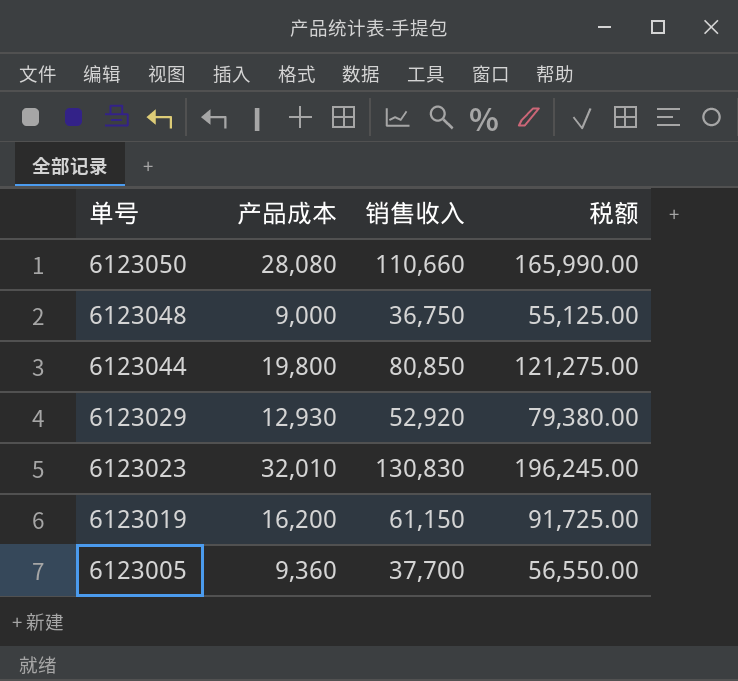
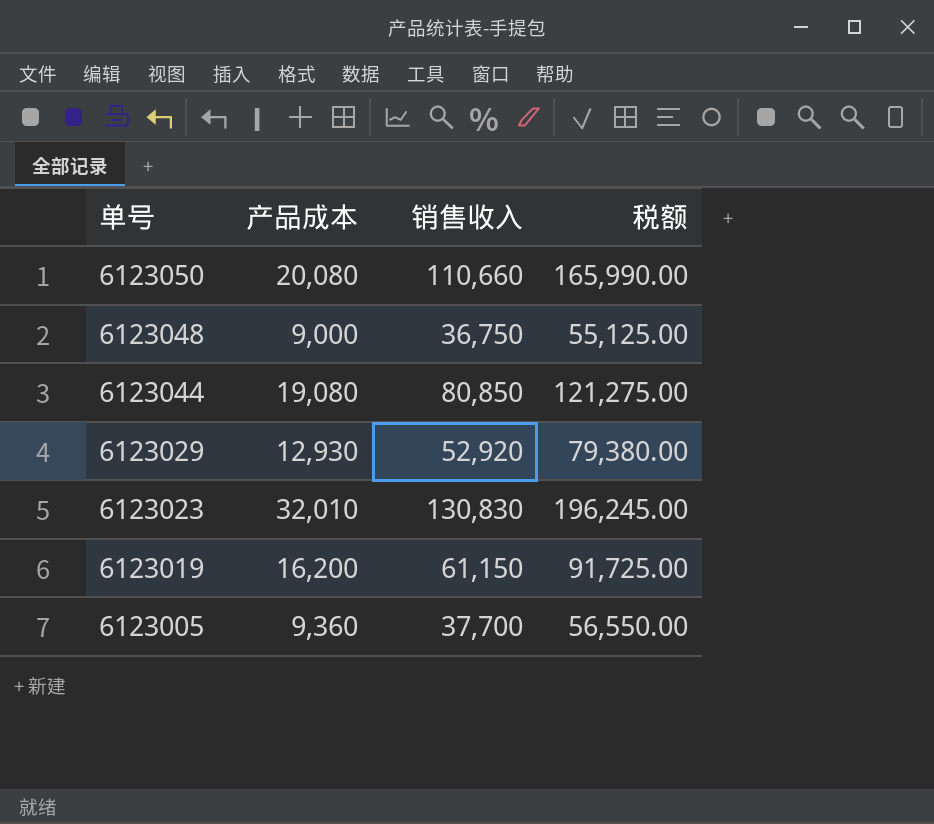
6123050 | 产品成本: 28,080 -> 20,080
6123044 | 产品成本: 19,800 -> 19,080

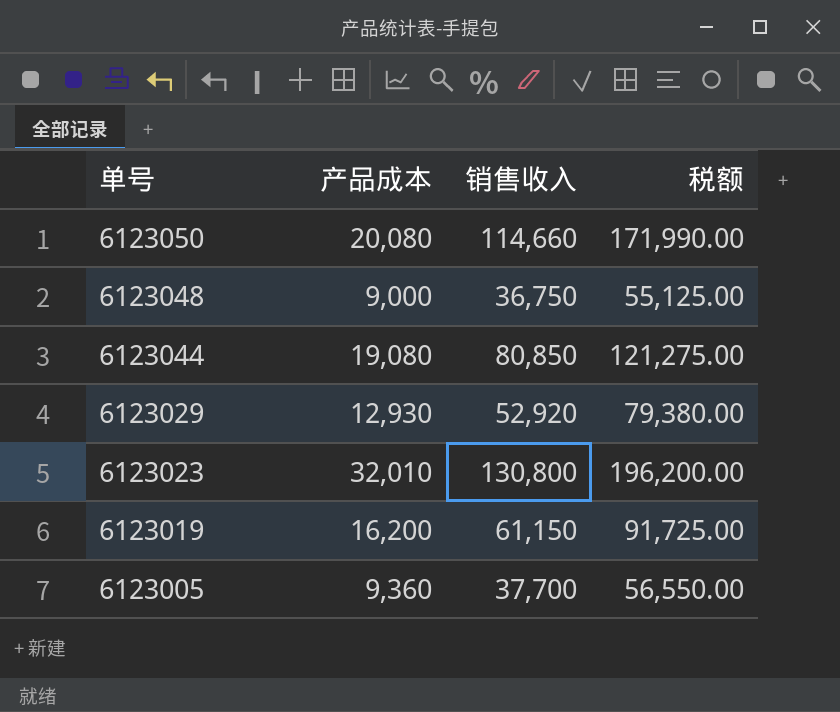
6123050 | 销售收入: 110,660 -> 114,660
6123050 | 税额: 165,990.00 -> 171,990.00
6123023 | 销售收入: 130,830 -> 130,800
6123023 | 税额: 196,245.00 -> 196,200.00

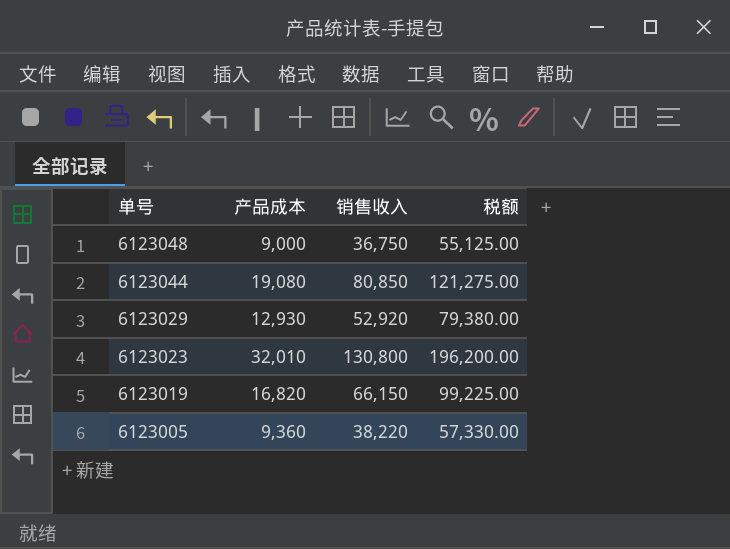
row 6123050: 20,080 | 114,660 | 171,990.00 -> none
6123019 | 产品成本: 16,200 -> 16,820
6123019 | 销售收入: 61,150 -> 66,150
6123019 | 税额: 91,725.00 -> 99,225.00
6123005 | 销售收入: 37,700 -> 38,220
6123005 | 税额: 56,550.00 -> 57,330.00

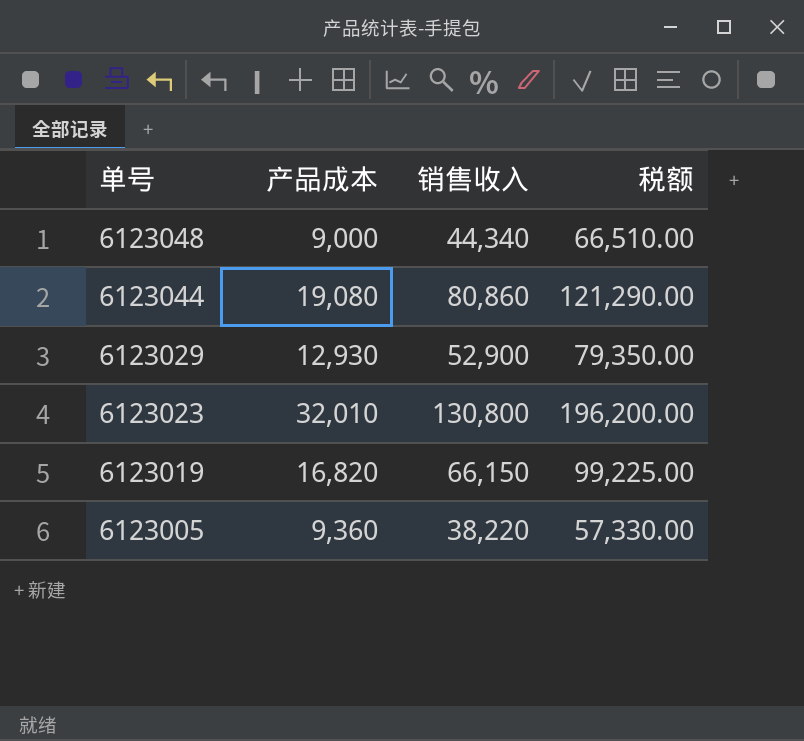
6123048 | 销售收入: 36,750 -> 44,340
6123048 | 税额: 55,125.00 -> 66,510.00
6123044 | 销售收入: 80,850 -> 80,860
6123044 | 税额: 121,275.00 -> 121,290.00
6123029 | 销售收入: 52,920 -> 52,900
6123029 | 税额: 79,380.00 -> 79,350.00

